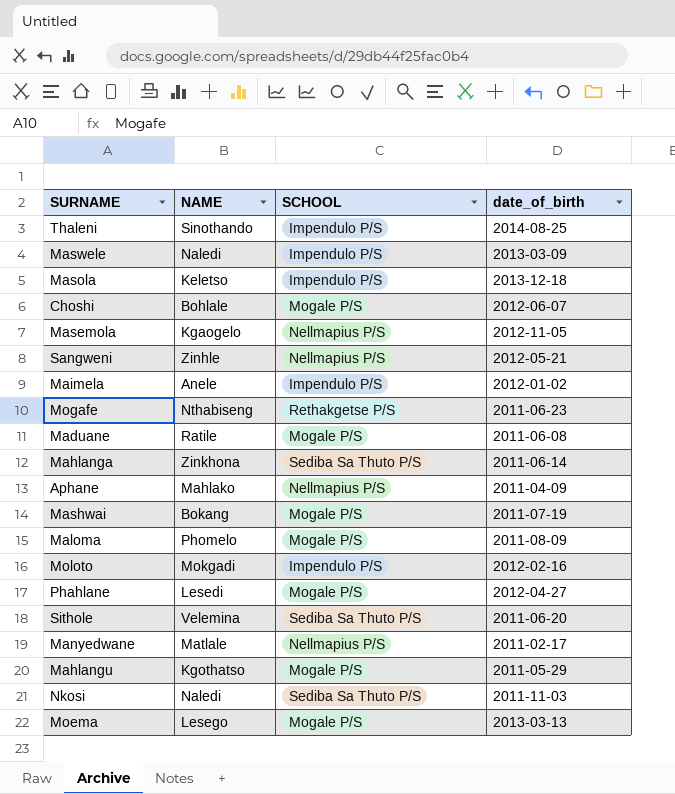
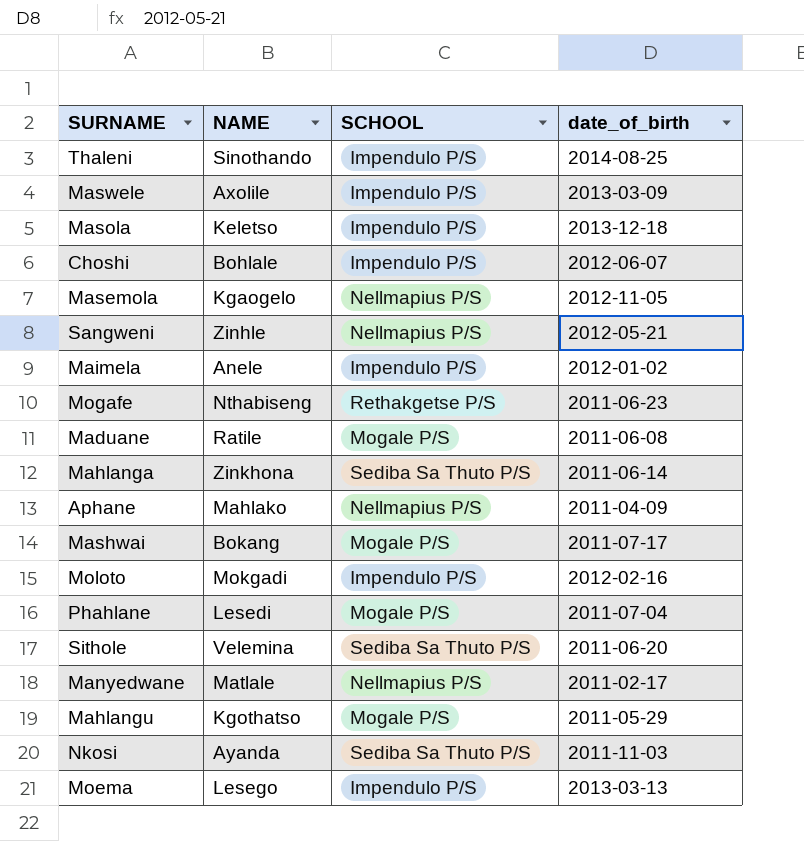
row Maloma: Phomelo | Mogale P/S | 2011-08-09 -> none
Maswele | NAME: Naledi -> Axolile
Choshi | SCHOOL: Mogale P/S -> Impendulo P/S
Mashwai | date_of_birth: 2011-07-19 -> 2011-07-17
Phahlane | date_of_birth: 2012-04-27 -> 2011-07-04
Nkosi | NAME: Naledi -> Ayanda
Moema | SCHOOL: Mogale P/S -> Impendulo P/S

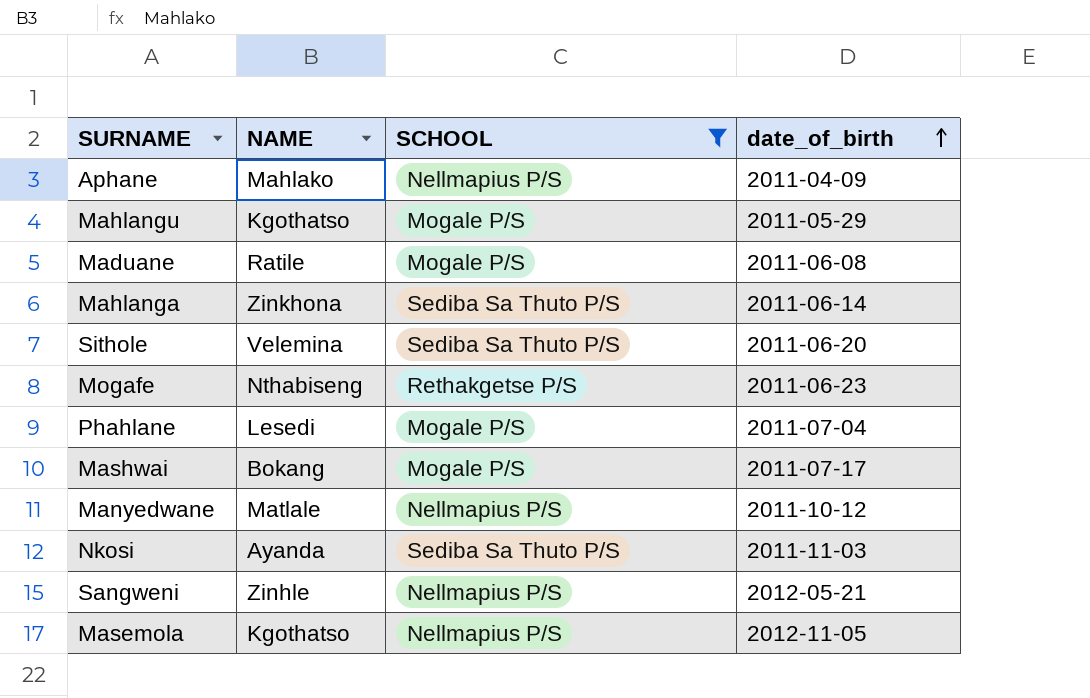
filter: none -> SCHOOL != Impendulo P/S
row order: none -> date_of_birth ascending
Manyedwane | date_of_birth: 2011-02-17 -> 2011-10-12
Masemola | NAME: Kgaogelo -> Kgothatso

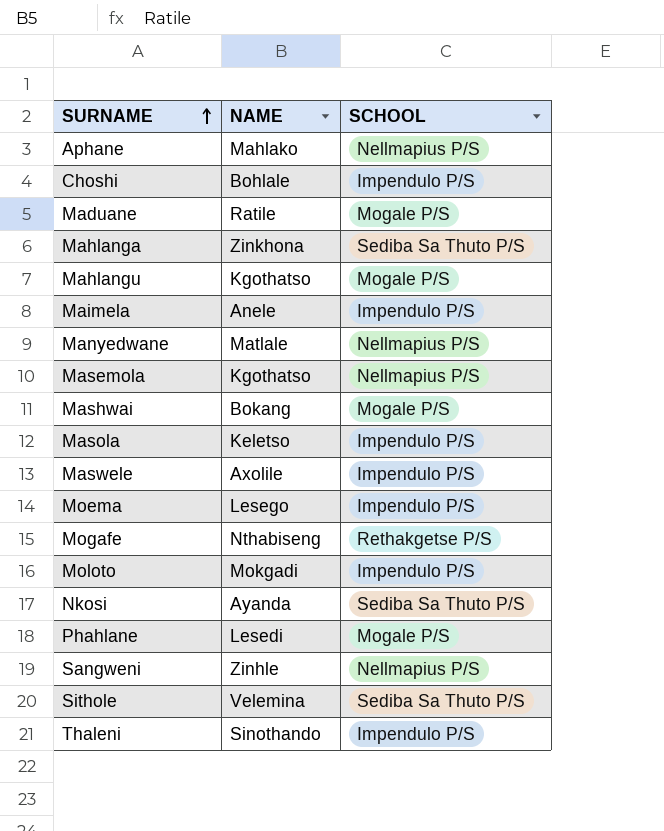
filter: SCHOOL != Impendulo P/S -> none
row order: date_of_birth ascending -> SURNAME ascending
column date_of_birth | position: 4 -> none

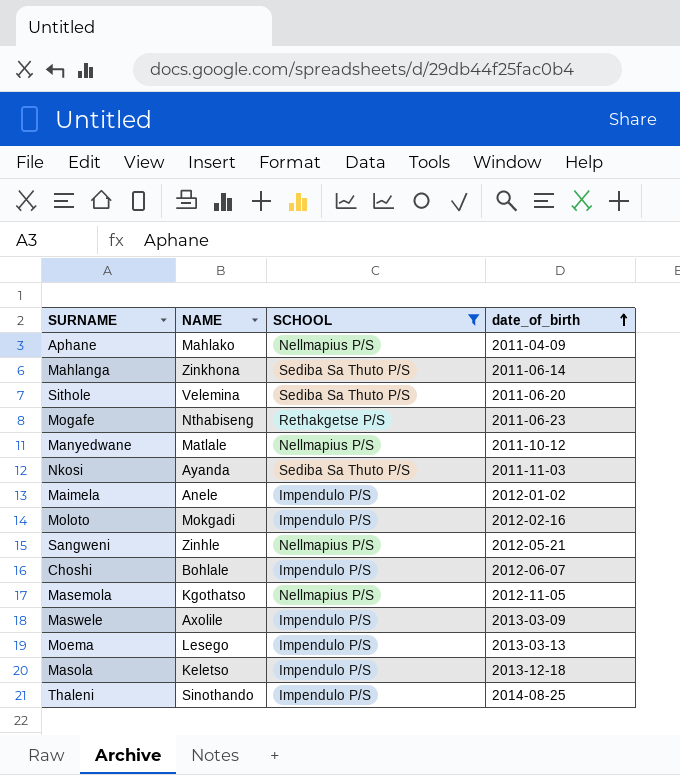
filter: none -> SCHOOL != Mogale P/S
row order: SURNAME ascending -> date_of_birth ascending
column date_of_birth | position: none -> 4

